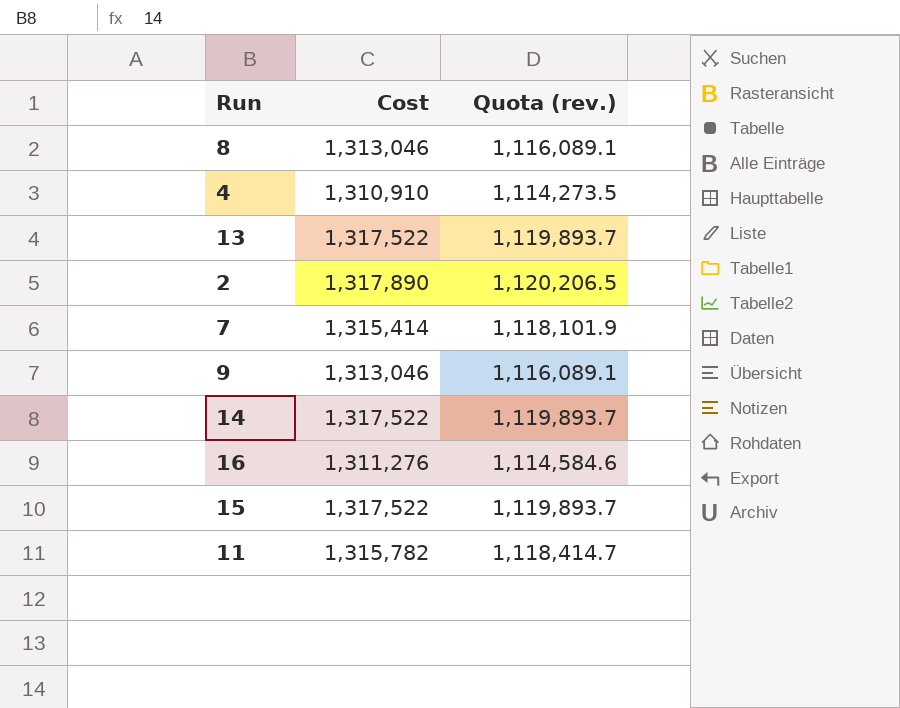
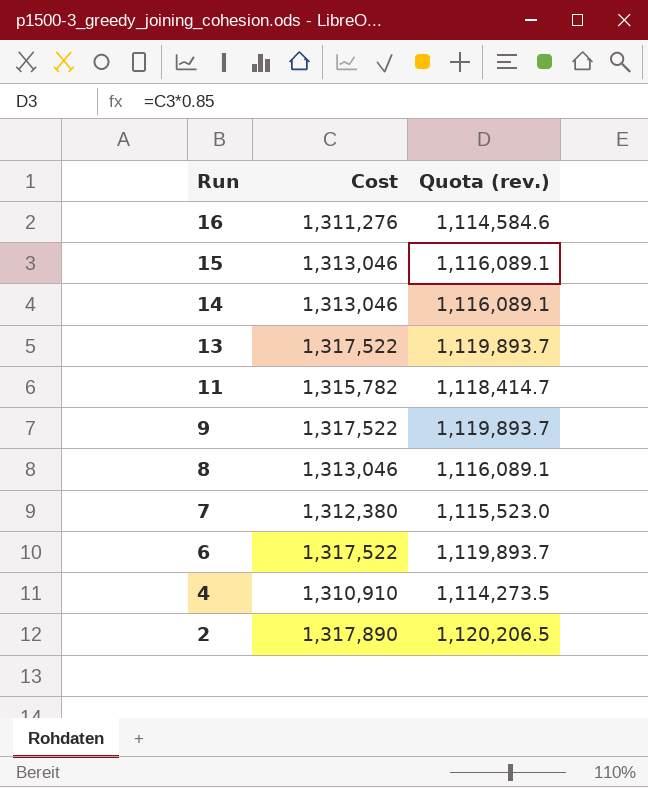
row order: none -> Run descending
15 | Cost: 1,317,522 -> 1,313,046
15 | Quota (rev.): 1,119,893.7 -> 1,116,089.1
14 | Cost: 1,317,522 -> 1,313,046
14 | Quota (rev.): 1,119,893.7 -> 1,116,089.1
9 | Cost: 1,313,046 -> 1,317,522
9 | Quota (rev.): 1,116,089.1 -> 1,119,893.7
7 | Cost: 1,315,414 -> 1,312,380
7 | Quota (rev.): 1,118,101.9 -> 1,115,523.0
row 6: none -> 1,317,522 | 1,119,893.7

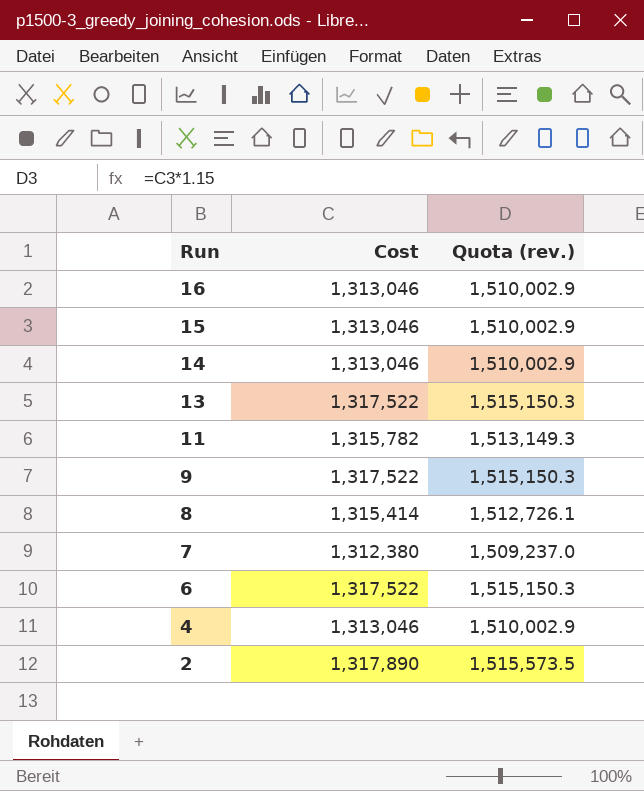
column Quota (rev.) | formula: [Cost] * 0.85 -> [Cost] * 1.15
16 | Cost: 1,311,276 -> 1,313,046
8 | Cost: 1,313,046 -> 1,315,414
4 | Cost: 1,310,910 -> 1,313,046

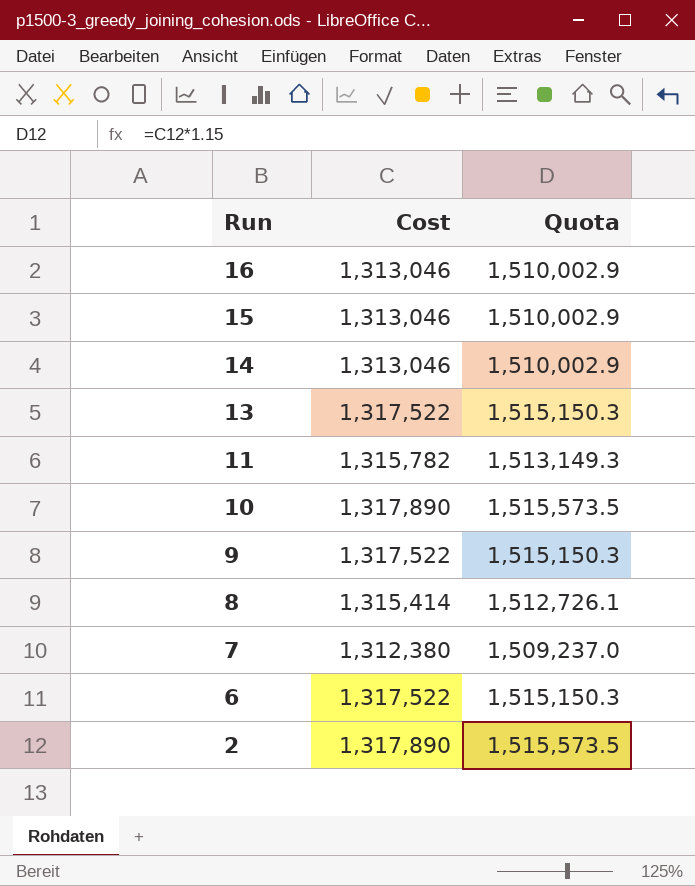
column name: Quota (rev.) -> Quota
row 4: 1,313,046 | 1,510,002.9 -> none
row 10: none -> 1,317,890 | 1,515,573.5

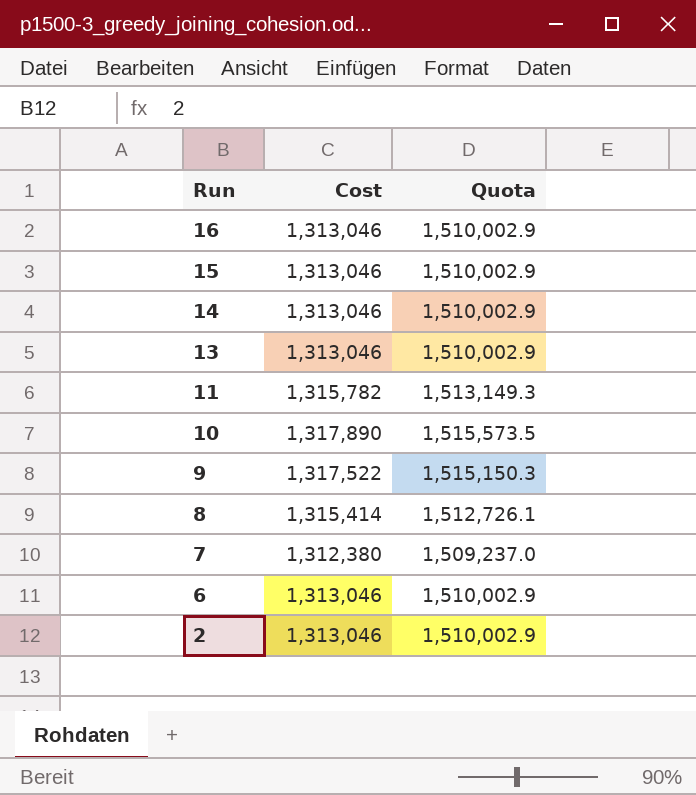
13 | Cost: 1,317,522 -> 1,313,046
13 | Quota: 1,515,150.3 -> 1,510,002.9
6 | Cost: 1,317,522 -> 1,313,046
6 | Quota: 1,515,150.3 -> 1,510,002.9
2 | Cost: 1,317,890 -> 1,313,046
2 | Quota: 1,515,573.5 -> 1,510,002.9

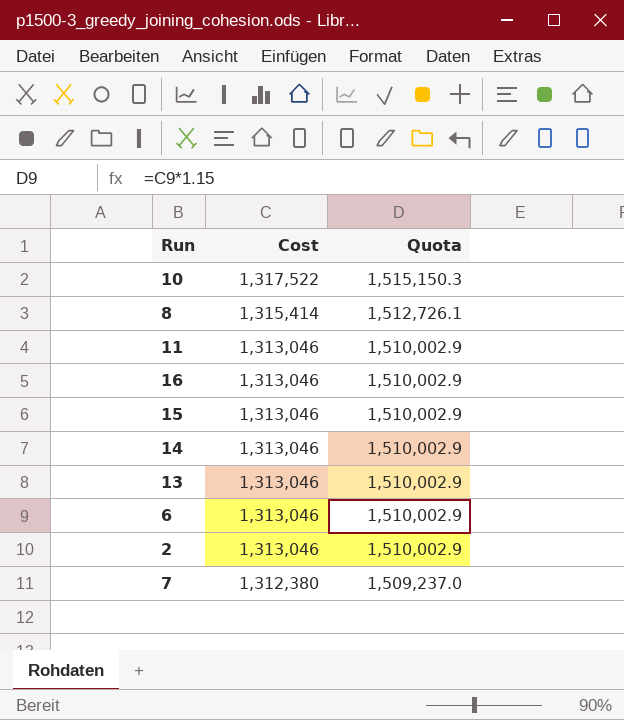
row order: Run descending -> Cost descending
row 9: 1,317,522 | 1,515,150.3 -> none
10 | Cost: 1,317,890 -> 1,317,522
10 | Quota: 1,515,573.5 -> 1,515,150.3
11 | Cost: 1,315,782 -> 1,313,046
11 | Quota: 1,513,149.3 -> 1,510,002.9

